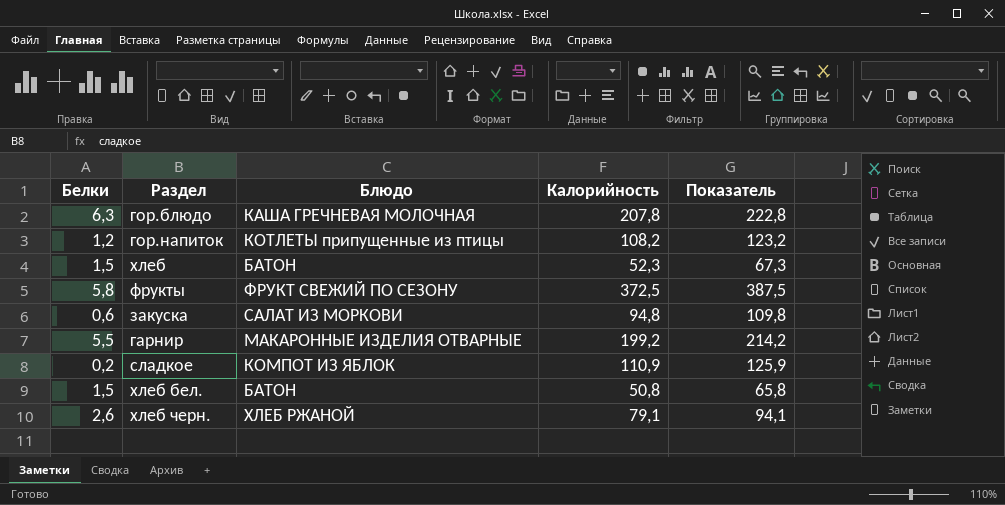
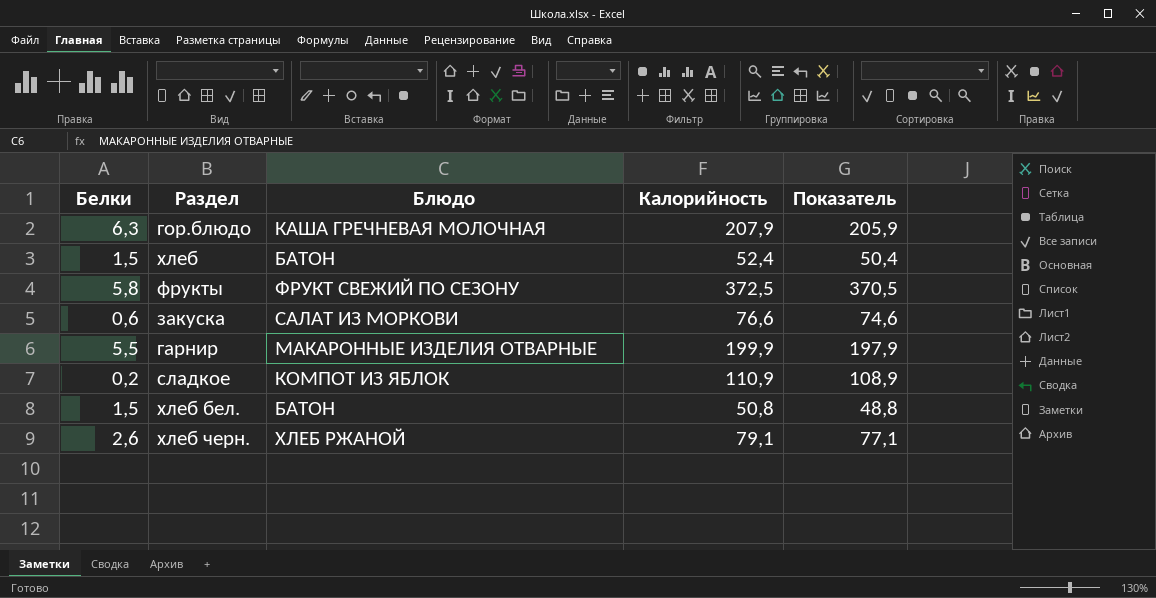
column Показатель | formula: [Калорийность] + 15 -> [Калорийность] - 2
row гор.напиток: 1,2 | КОТЛЕТЫ припущенные из птицы | 108,2 | 123,2 -> none
гор.блюдо | Калорийность: 207,8 -> 207,9
хлеб | Калорийность: 52,3 -> 52,4
закуска | Калорийность: 94,8 -> 76,6
гарнир | Калорийность: 199,2 -> 199,9

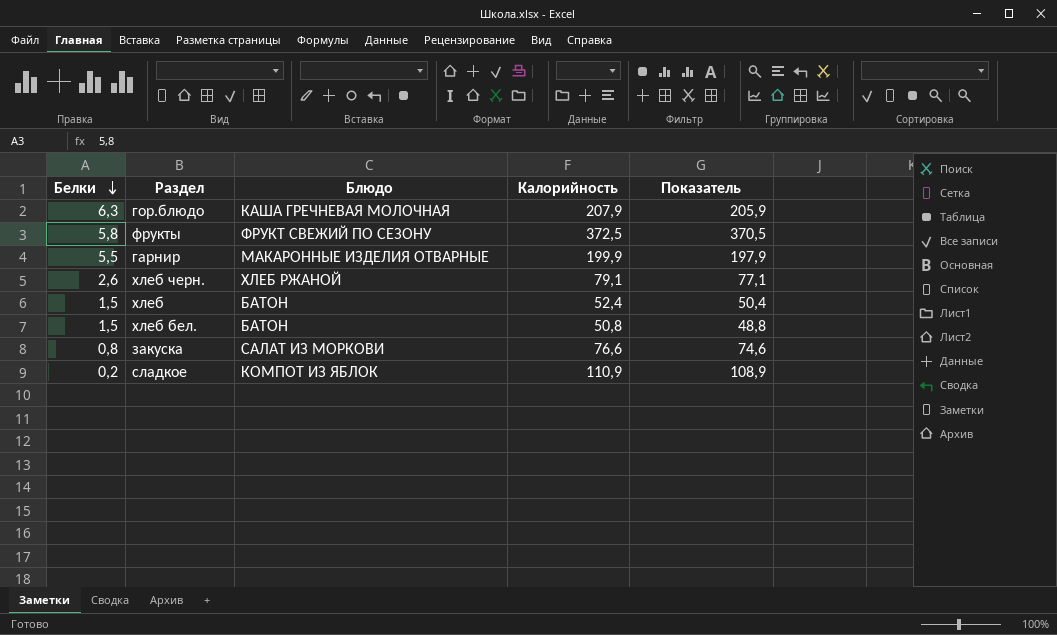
row order: none -> Белки descending
закуска | Белки: 0,6 -> 0,8

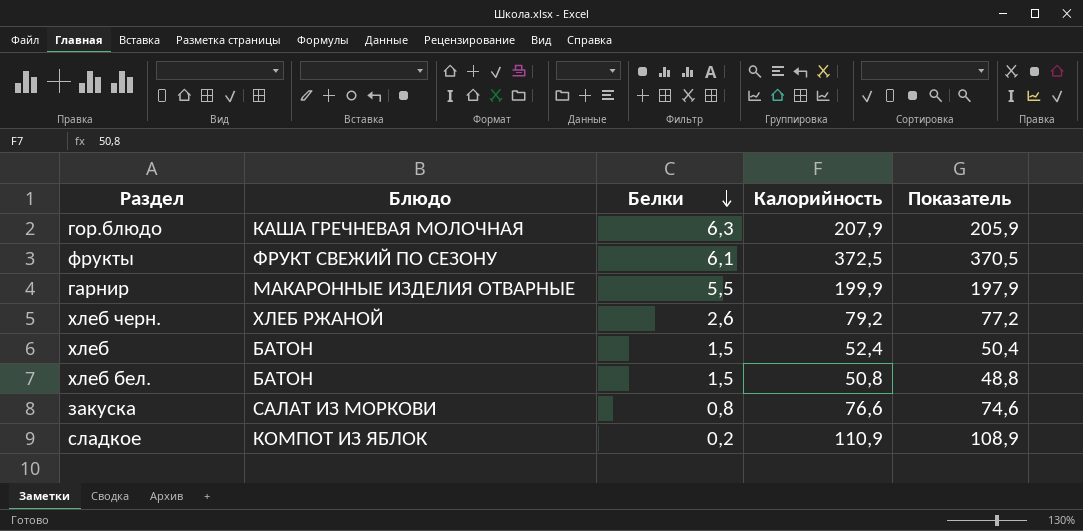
column Белки | position: 1 -> 3
фрукты | Белки: 5,8 -> 6,1
хлеб черн. | Калорийность: 79,1 -> 79,2
хлеб черн. | Показатель: 77,1 -> 77,2

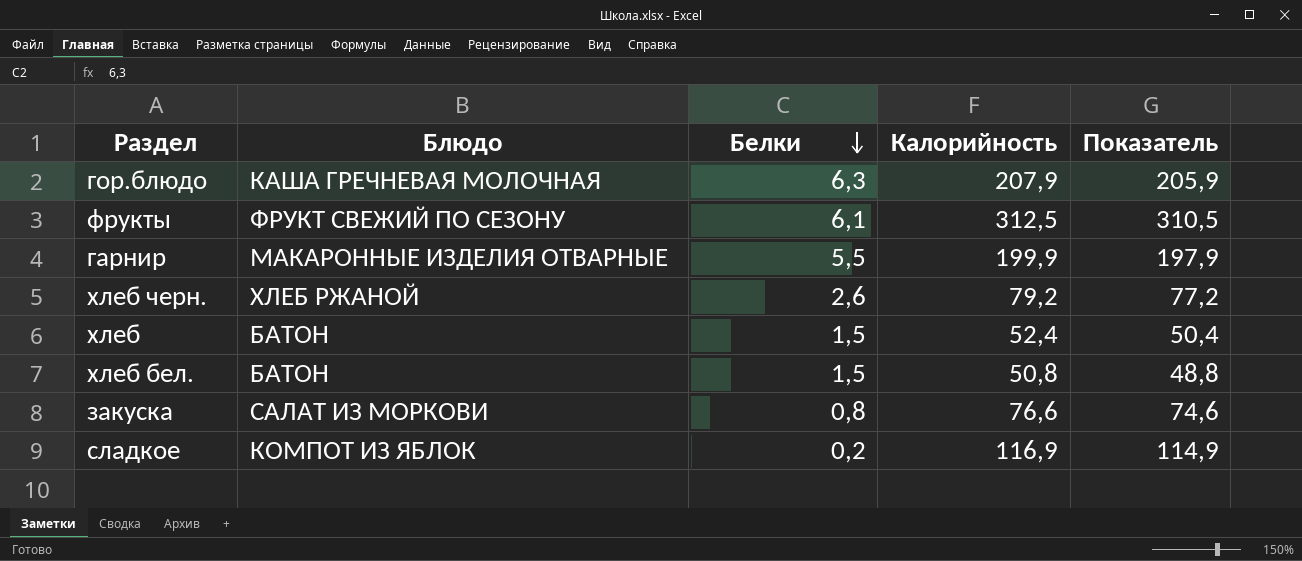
фрукты | Калорийность: 372,5 -> 312,5
фрукты | Показатель: 370,5 -> 310,5
сладкое | Калорийность: 110,9 -> 116,9
сладкое | Показатель: 108,9 -> 114,9

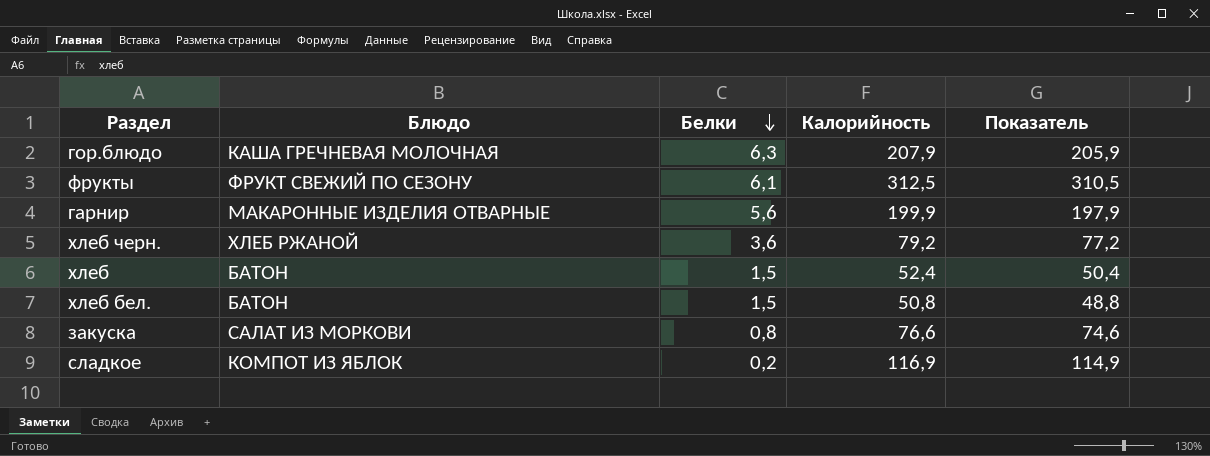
гарнир | Белки: 5,5 -> 5,6
хлеб черн. | Белки: 2,6 -> 3,6

